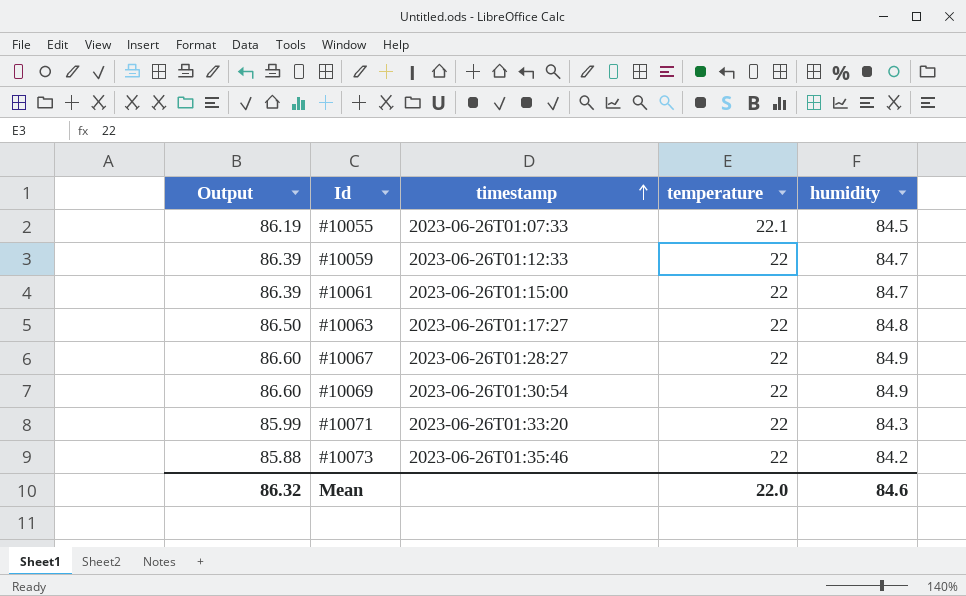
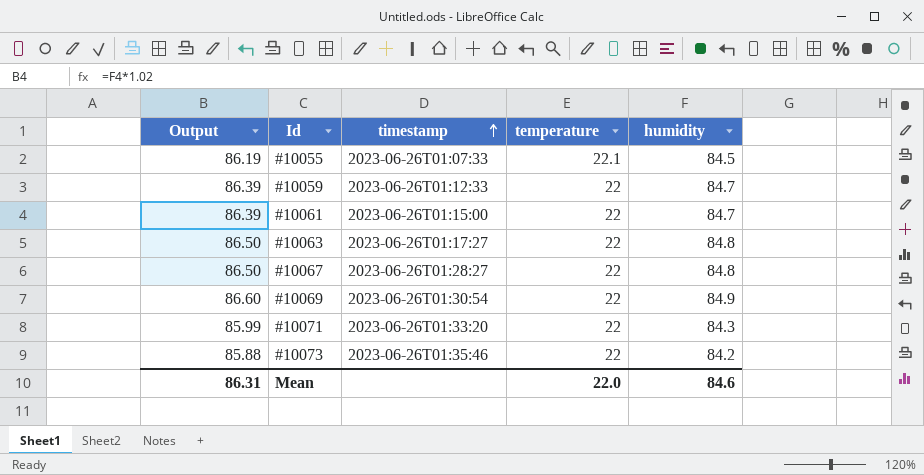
#10067 | Output: 86.60 -> 86.50
#10067 | humidity: 84.9 -> 84.8
Mean | Output: 86.32 -> 86.31

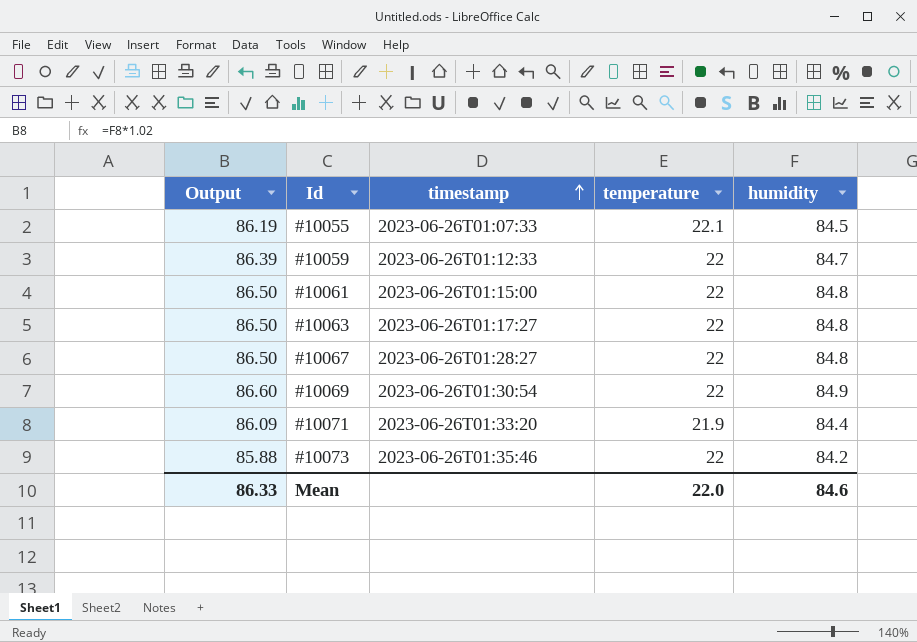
#10061 | Output: 86.39 -> 86.50
#10061 | humidity: 84.7 -> 84.8
#10071 | Output: 85.99 -> 86.09
#10071 | temperature: 22 -> 21.9
#10071 | humidity: 84.3 -> 84.4
Mean | Output: 86.31 -> 86.33

